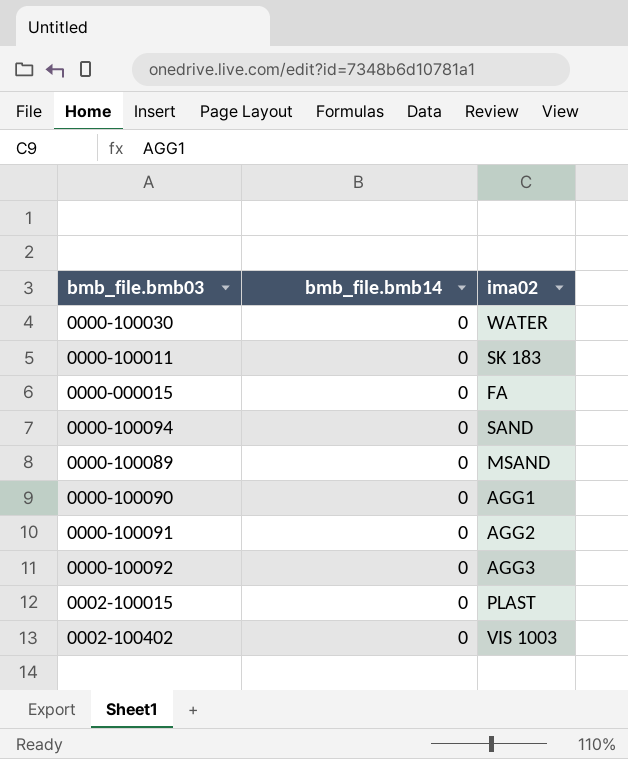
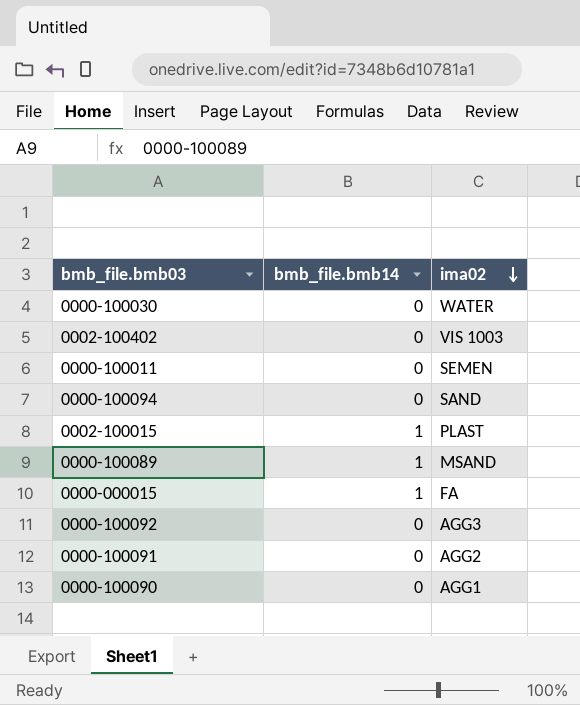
row order: none -> ima02 descending
0000-100011 | ima02: SK 183 -> SEMEN
0002-100015 | bmb_file.bmb14: 0 -> 1
0000-100089 | bmb_file.bmb14: 0 -> 1
0000-000015 | bmb_file.bmb14: 0 -> 1

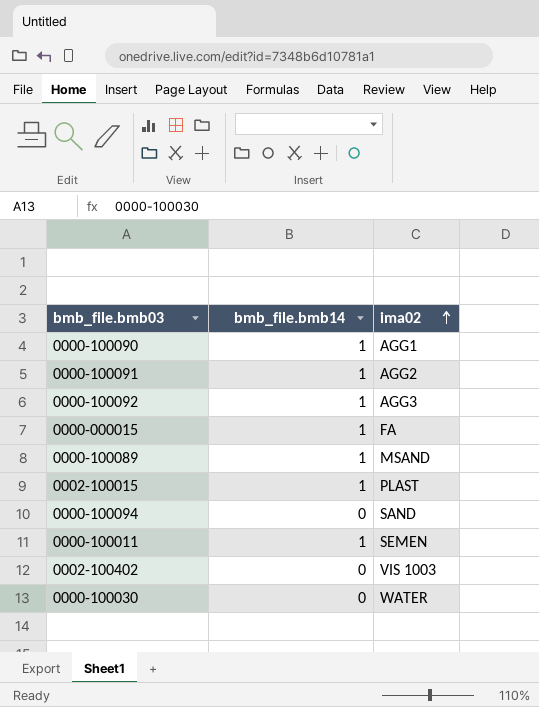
row order: ima02 descending -> ima02 ascending
0000-100090 | bmb_file.bmb14: 0 -> 1
0000-100091 | bmb_file.bmb14: 0 -> 1
0000-100092 | bmb_file.bmb14: 0 -> 1
0000-100011 | bmb_file.bmb14: 0 -> 1

